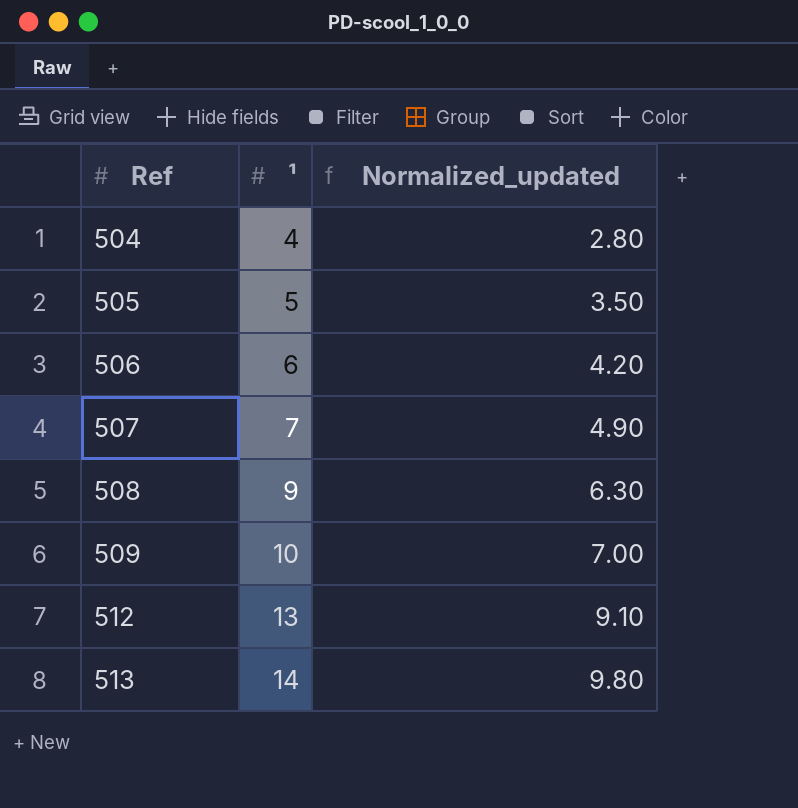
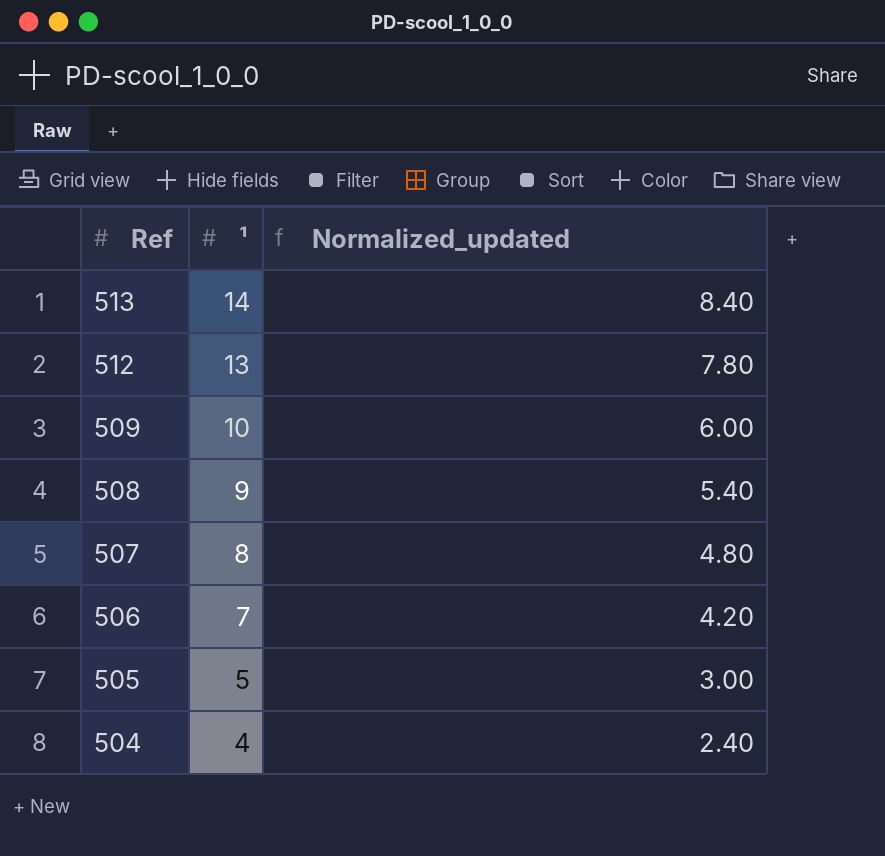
row order: Ref ascending -> Ref descending
column Normalized_updated | formula: [¹] * 0.7 -> [¹] * 0.6
507 | ¹: 7 -> 8
506 | ¹: 6 -> 7

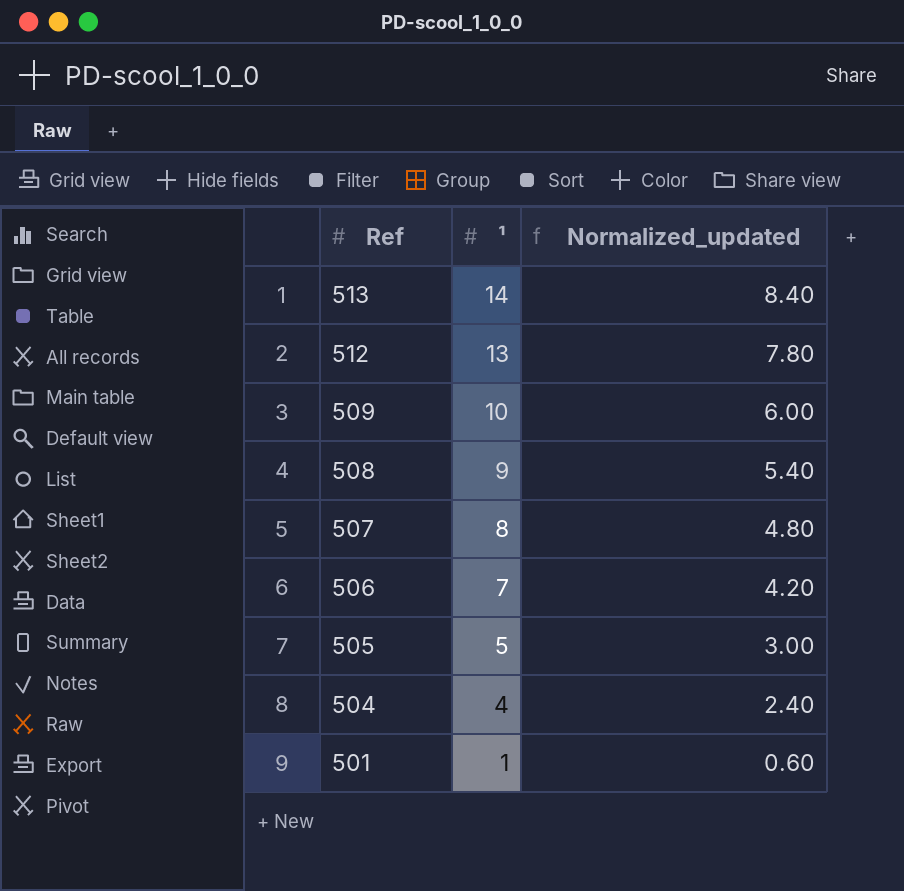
row 501: none -> 1 | 0.60

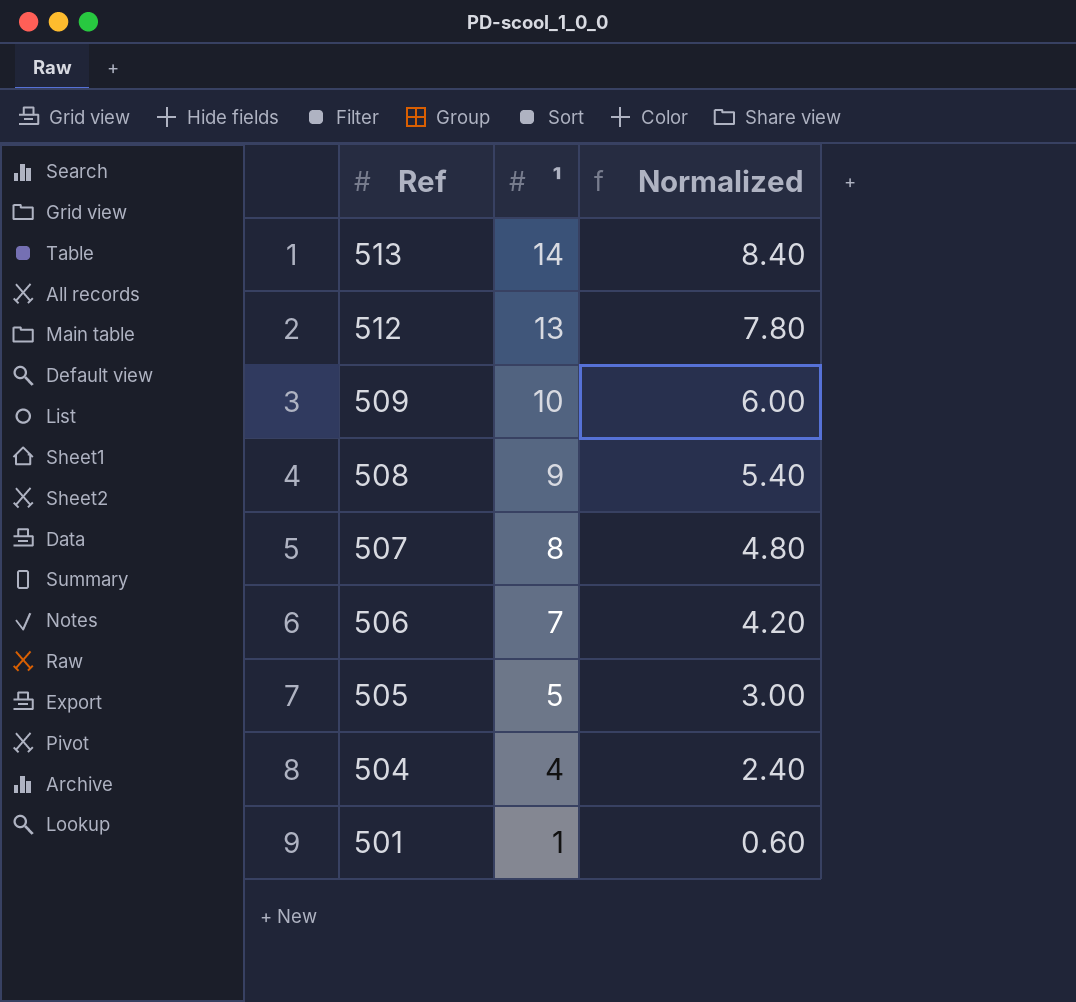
column name: Normalized_updated -> Normalized

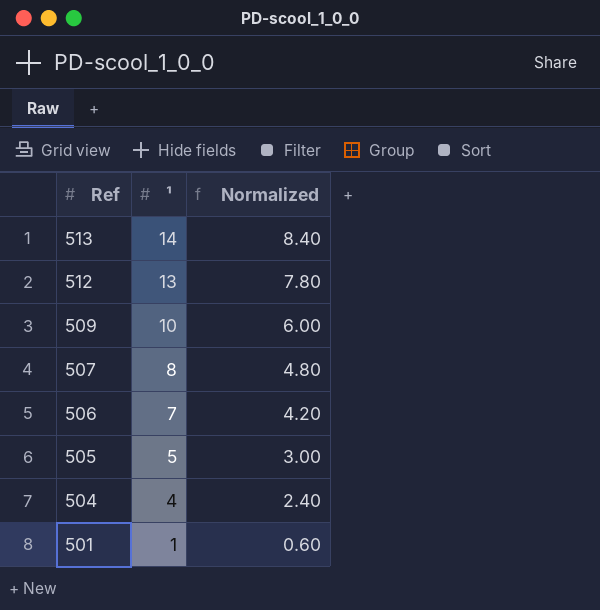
row 508: 9 | 5.40 -> none

